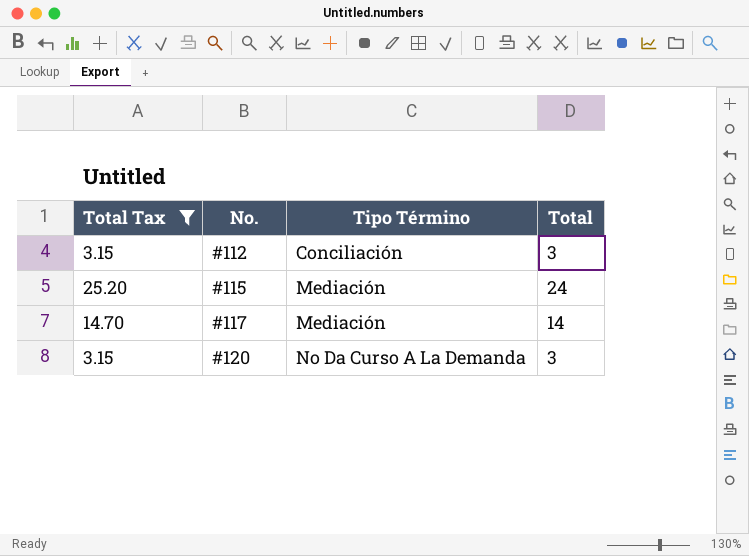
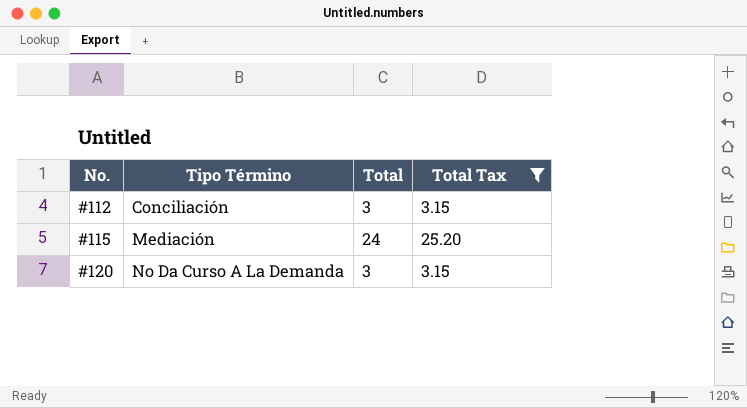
column Total Tax | position: 1 -> 4
row #117: 14.70 | Mediación | 14 -> none

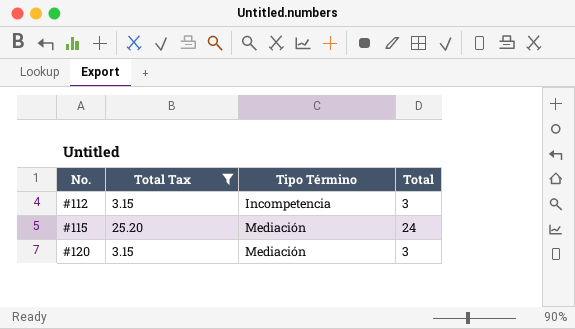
column Total Tax | position: 4 -> 2
#112 | Tipo Término: Conciliación -> Incompetencia
#120 | Tipo Término: No Da Curso A La Demanda -> Mediación

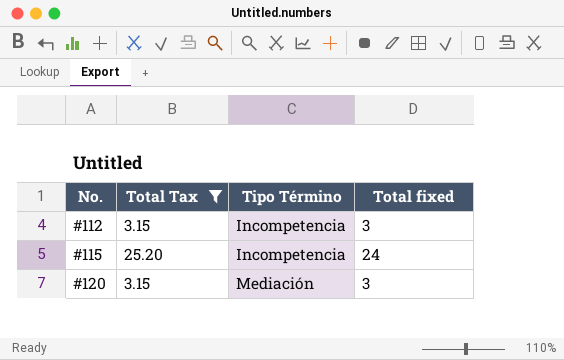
column name: Total -> Total fixed
#115 | Tipo Término: Mediación -> Incompetencia

